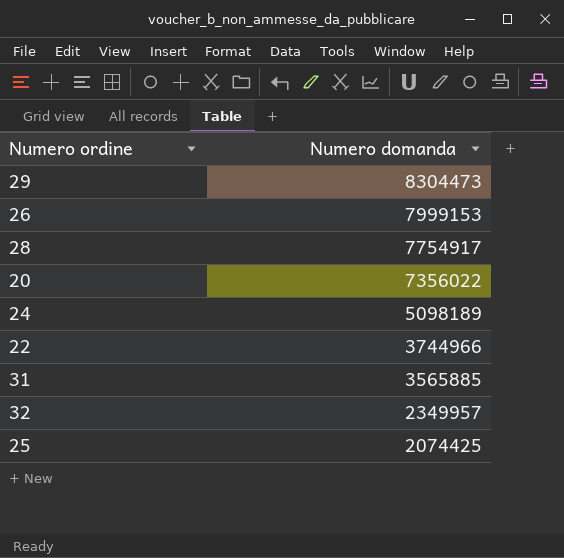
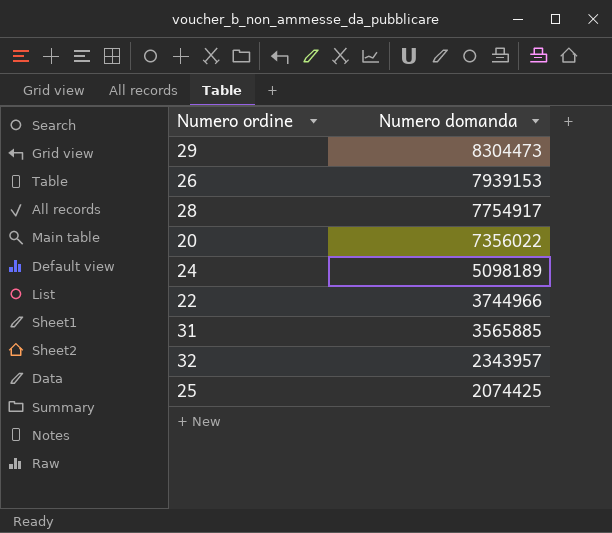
26 | Numero domanda: 7999153 -> 7939153
32 | Numero domanda: 2349957 -> 2343957

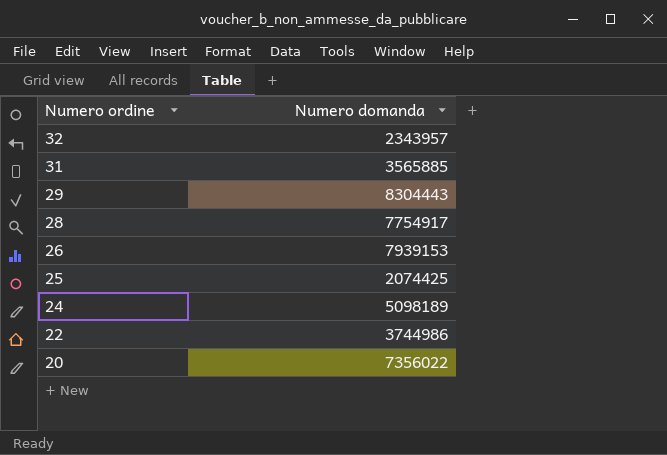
row order: Numero domanda descending -> Numero ordine descending
29 | Numero domanda: 8304473 -> 8304443
22 | Numero domanda: 3744966 -> 3744986

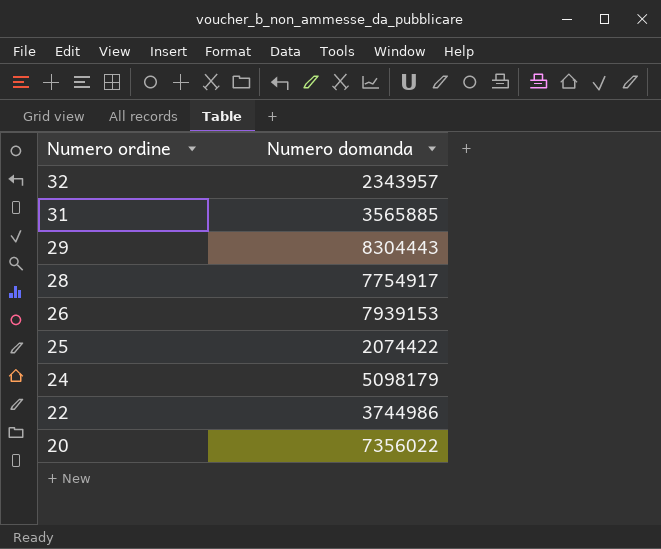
25 | Numero domanda: 2074425 -> 2074422
24 | Numero domanda: 5098189 -> 5098179

